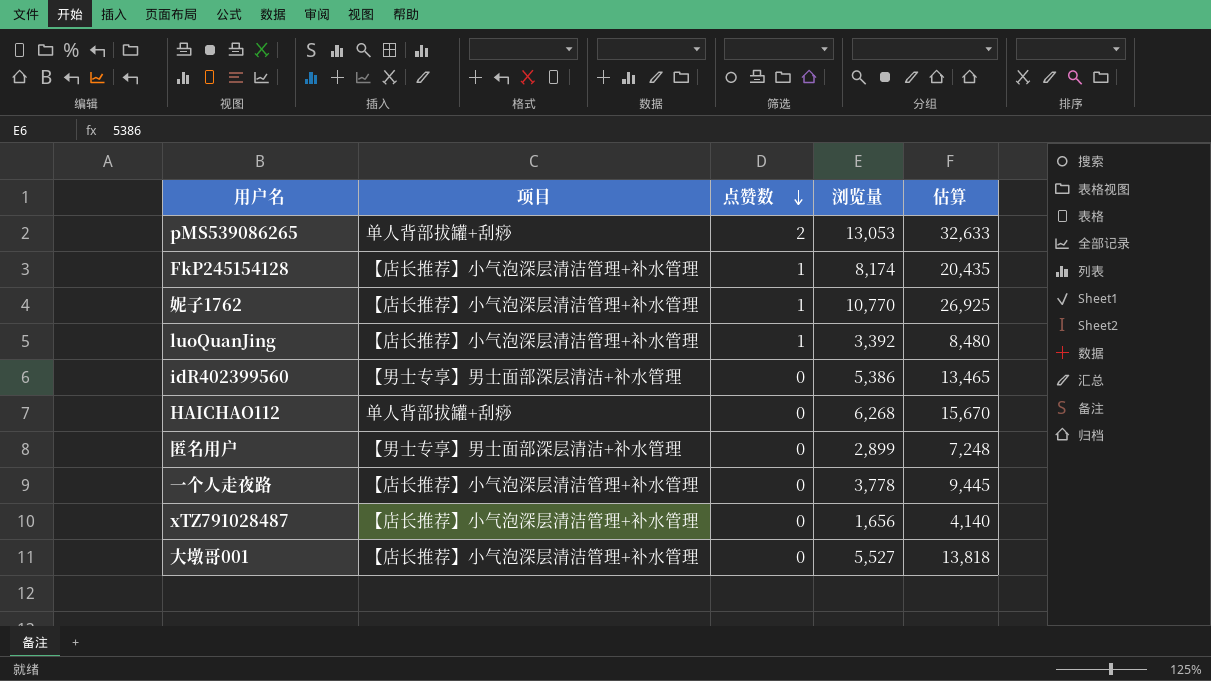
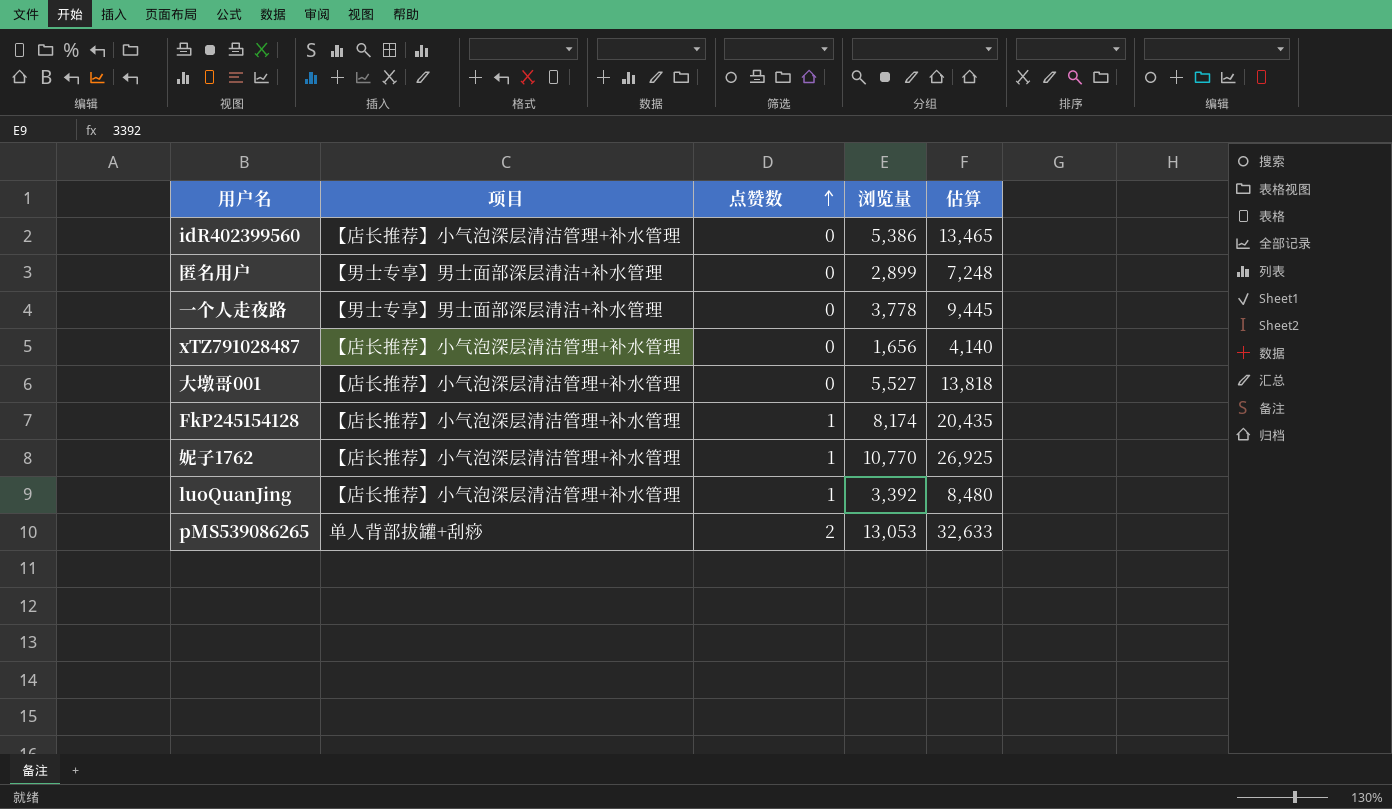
row order: 点赞数 descending -> 点赞数 ascending
row HAICHAO112: 单人背部拔罐+刮痧 | 0 | 6,268 | 15,670 -> none
idR402399560 | 项目: 【男士专享】男士面部深层清洁+补水管理 -> 【店长推荐】小气泡深层清洁管理+补水管理
一个人走夜路 | 项目: 【店长推荐】小气泡深层清洁管理+补水管理 -> 【男士专享】男士面部深层清洁+补水管理

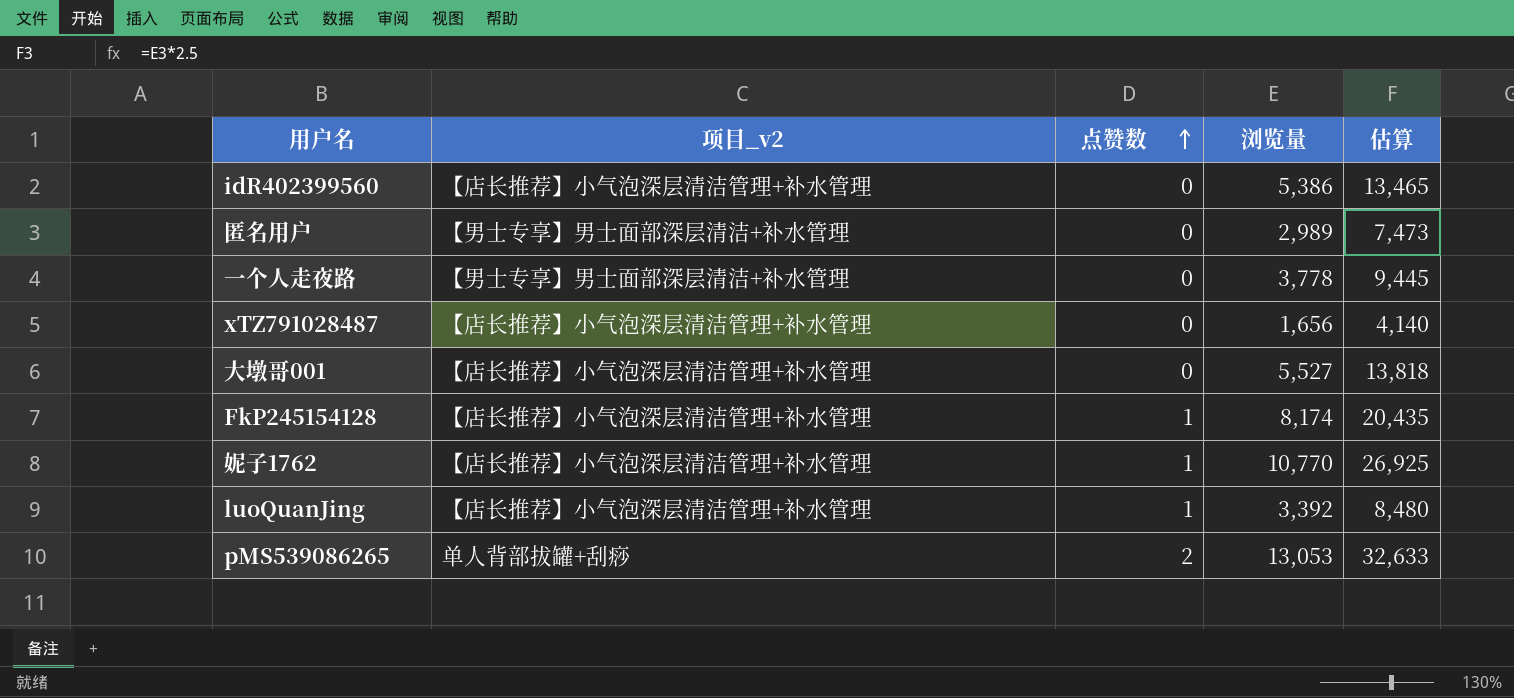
column name: 项目 -> 项目_v2
匿名用户 | 浏览量: 2,899 -> 2,989
匿名用户 | 估算: 7,248 -> 7,473

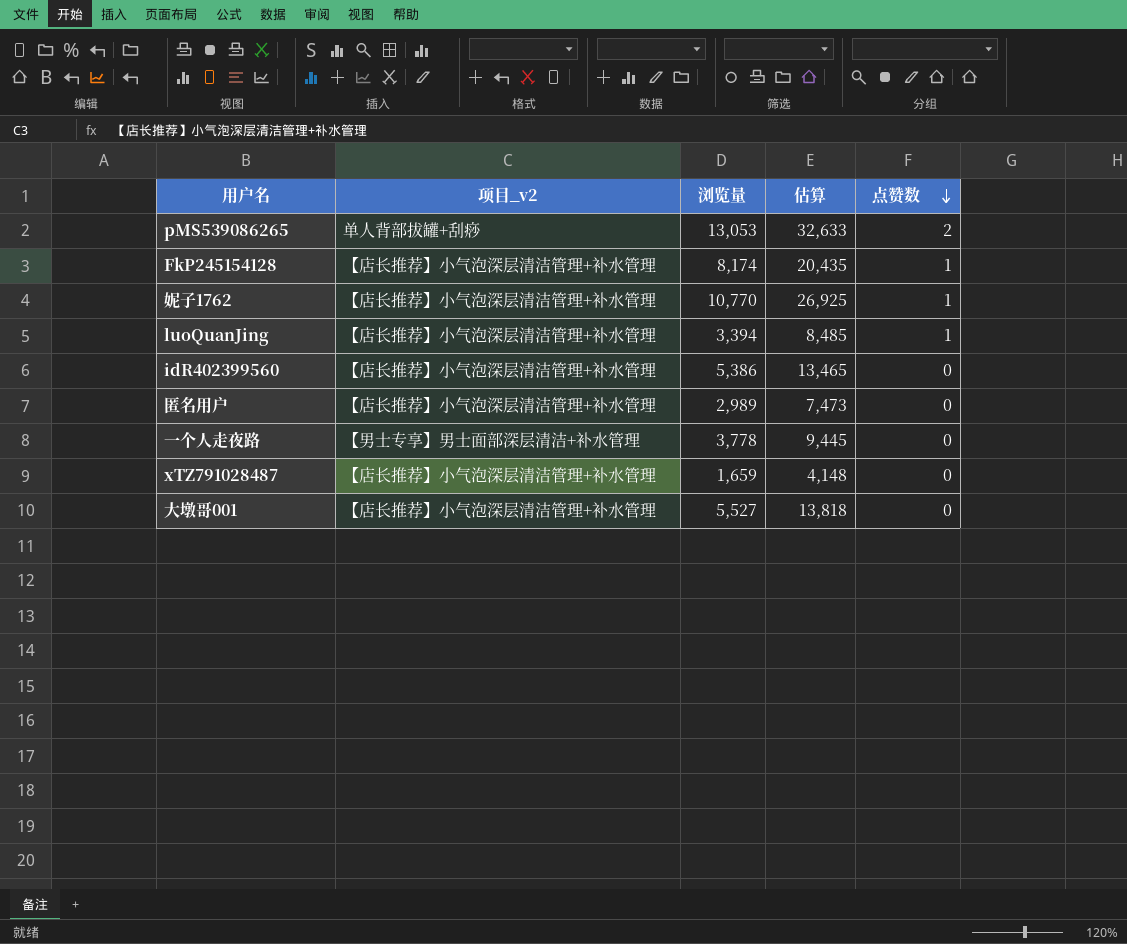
row order: 点赞数 ascending -> 点赞数 descending
column 点赞数 | position: 3 -> 5
luoQuanJing | 浏览量: 3,392 -> 3,394
luoQuanJing | 估算: 8,480 -> 8,485
匿名用户 | 项目_v2: 【男士专享】男士面部深层清洁+补水管理 -> 【店长推荐】小气泡深层清洁管理+补水管理
xTZ791028487 | 浏览量: 1,656 -> 1,659
xTZ791028487 | 估算: 4,140 -> 4,148

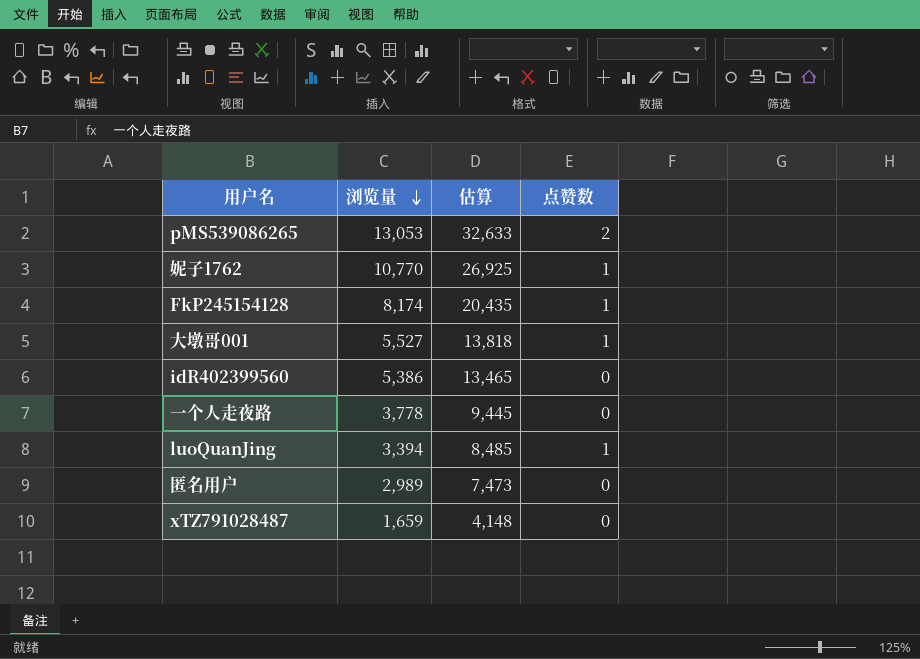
row order: 点赞数 descending -> 浏览量 descending
column 项目_v2 | position: 2 -> none
大墩哥001 | 点赞数: 0 -> 1

